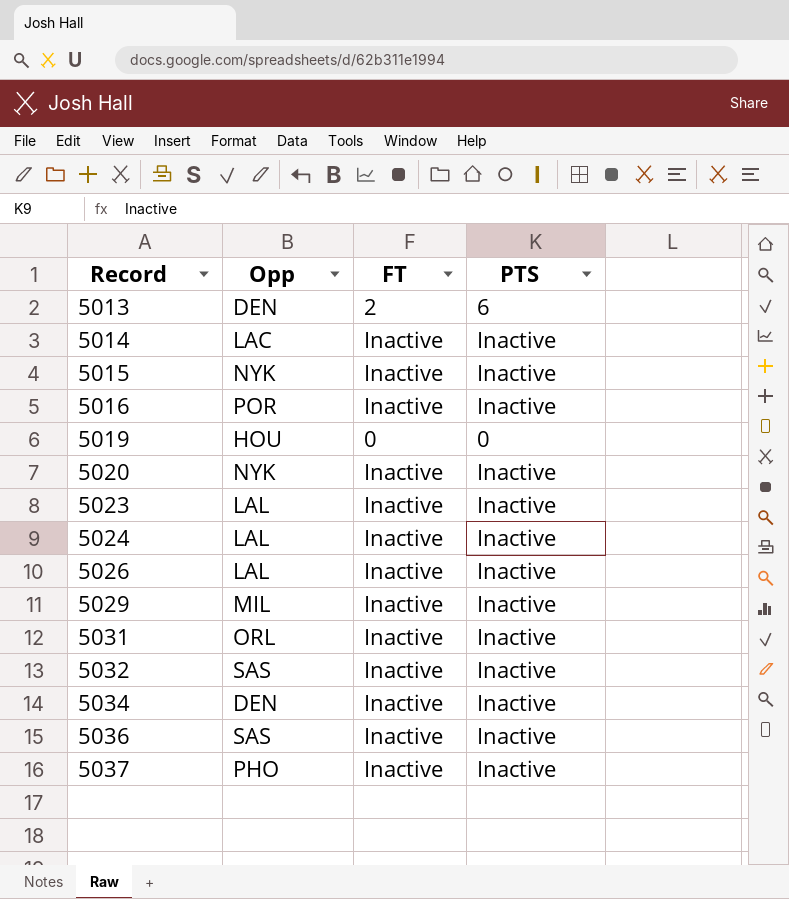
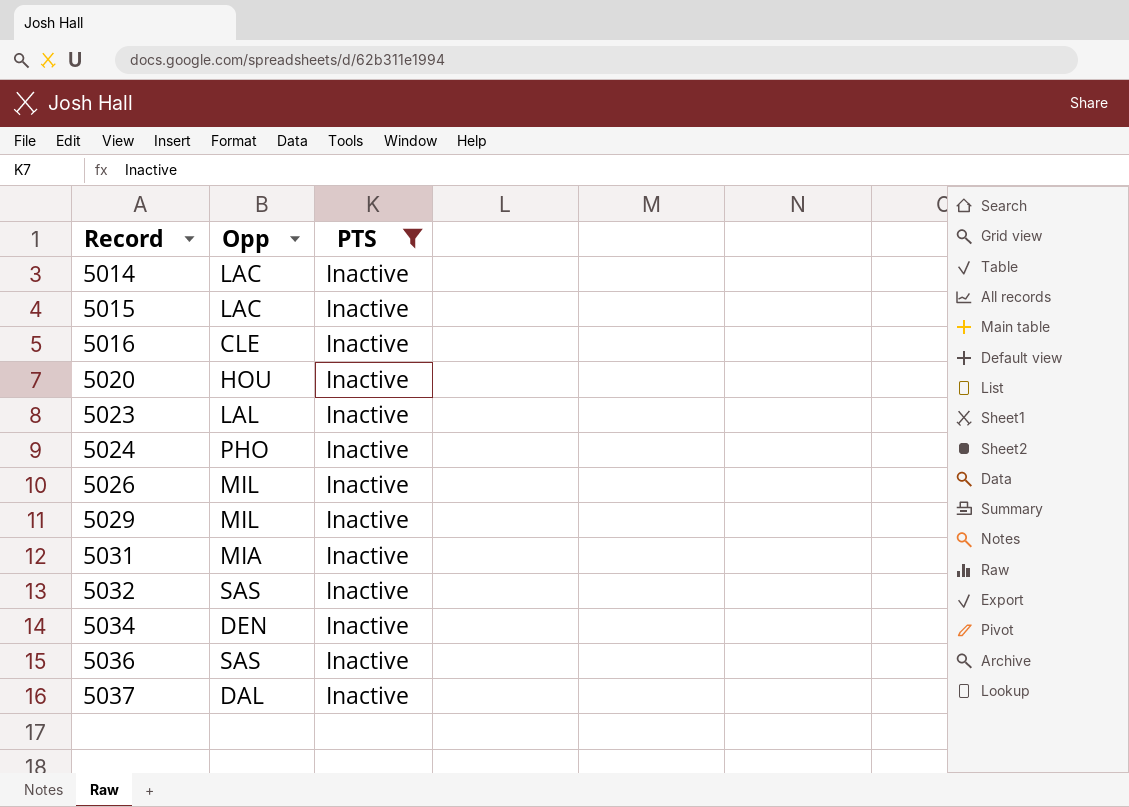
filter: none -> PTS = Inactive
column FT | position: 3 -> none
5015 | Opp: NYK -> LAC
5016 | Opp: POR -> CLE
5020 | Opp: NYK -> HOU
5024 | Opp: LAL -> PHO
5026 | Opp: LAL -> MIL
5031 | Opp: ORL -> MIA
5037 | Opp: PHO -> DAL

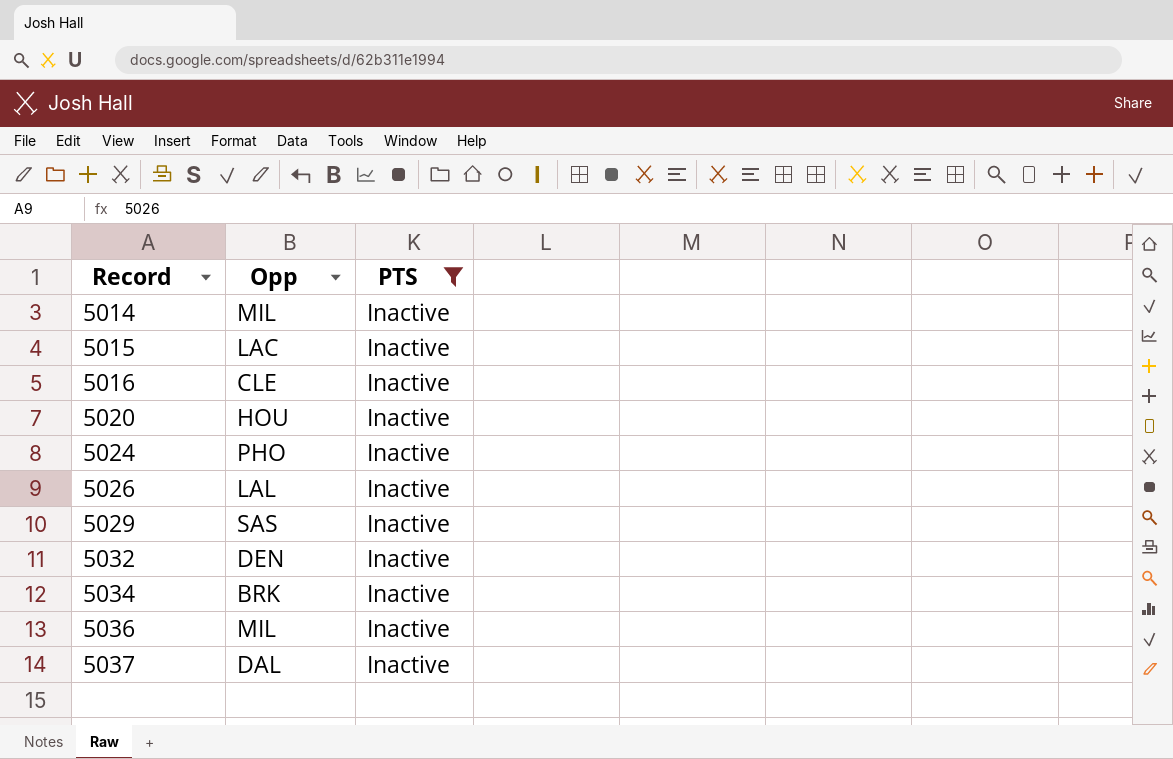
row 5023: LAL | Inactive -> none
row 5031: MIA | Inactive -> none
5014 | Opp: LAC -> MIL
5026 | Opp: MIL -> LAL
5029 | Opp: MIL -> SAS
5032 | Opp: SAS -> DEN
5034 | Opp: DEN -> BRK
5036 | Opp: SAS -> MIL

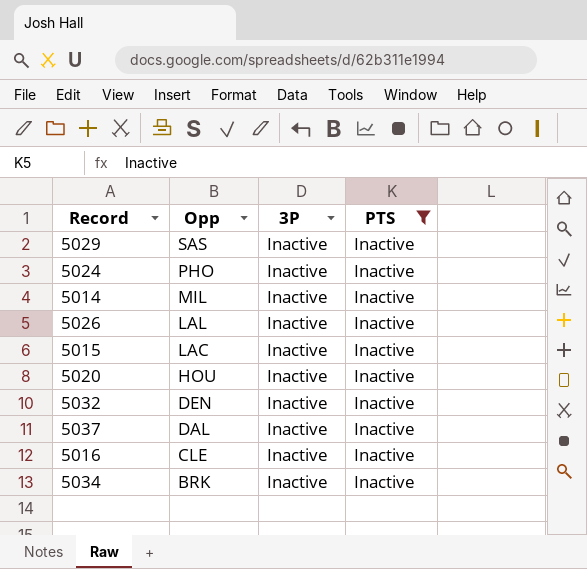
row order: Record ascending -> Opp descending
column 3P | position: none -> 3
row 5036: MIL | Inactive -> none

